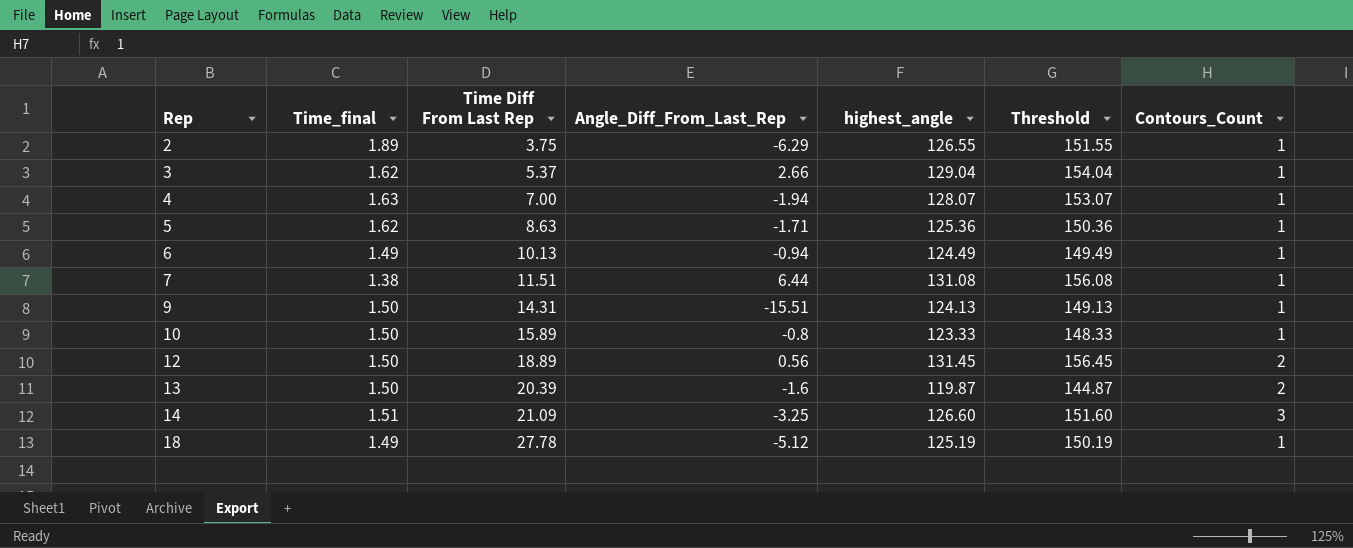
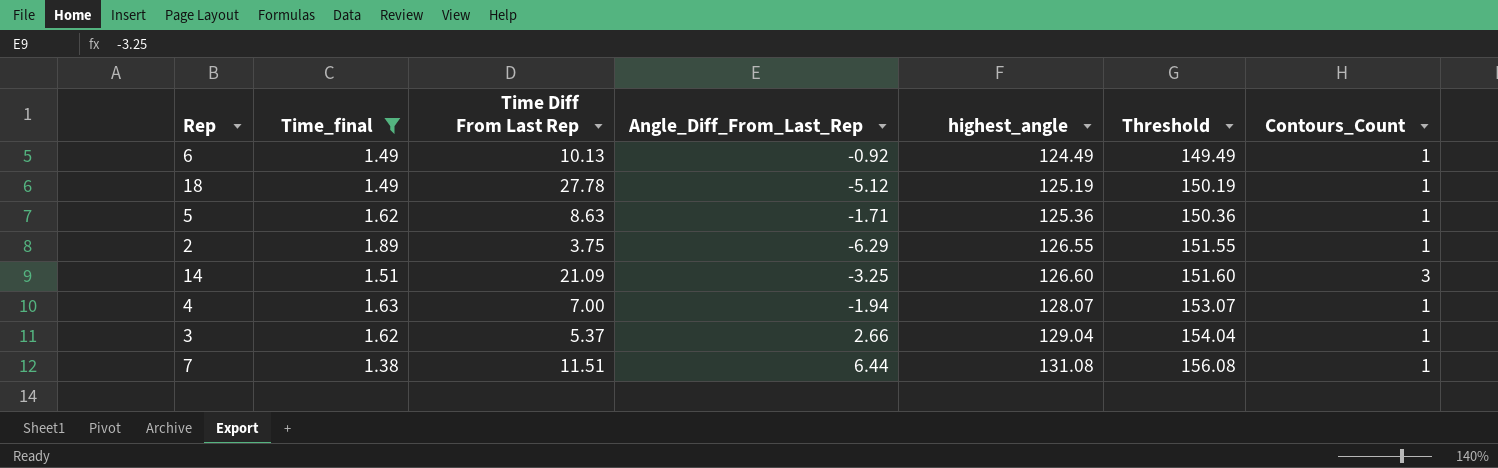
filter: none -> Time_final != 1.50
row order: Rep ascending -> highest_angle ascending
6 | Angle_Diff_From_Last_Rep: -0.94 -> -0.92

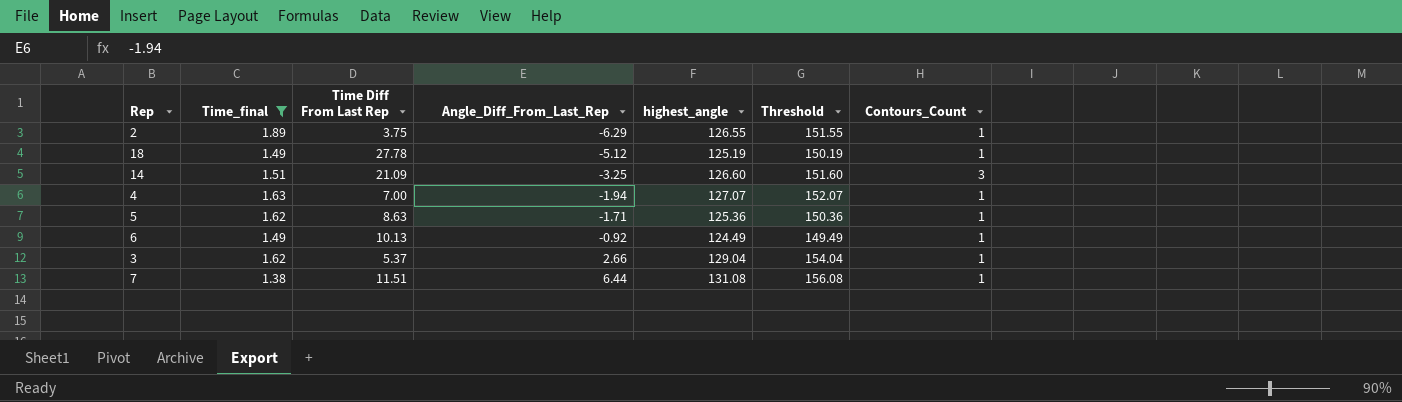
row order: highest_angle ascending -> Angle_Diff_From_Last_Rep ascending
4 | highest_angle: 128.07 -> 127.07
4 | Threshold: 153.07 -> 152.07

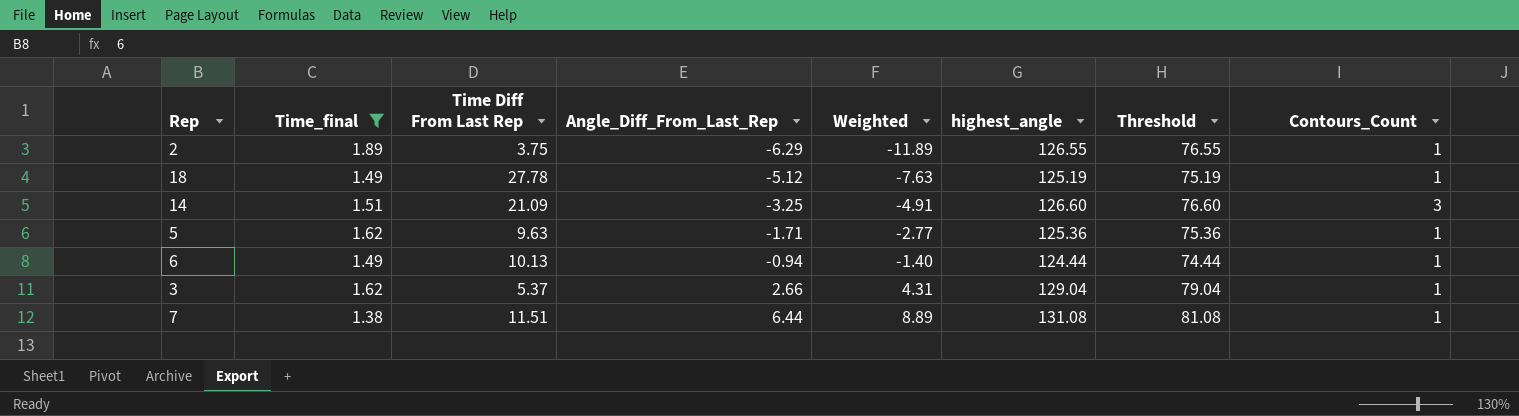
column Weighted | formula: none -> [Time_final] * [Angle_Diff_From_Last_Rep]
column Threshold | formula: [highest_angle] + 25 -> [highest_angle] - 50
row 4: 1.63 | 7.00 | -1.94 | 127.07 | 152.07 | 1 -> none
5 | Time Diff From Last Rep: 8.63 -> 9.63
6 | Angle_Diff_From_Last_Rep: -0.92 -> -0.94
6 | highest_angle: 124.49 -> 124.44

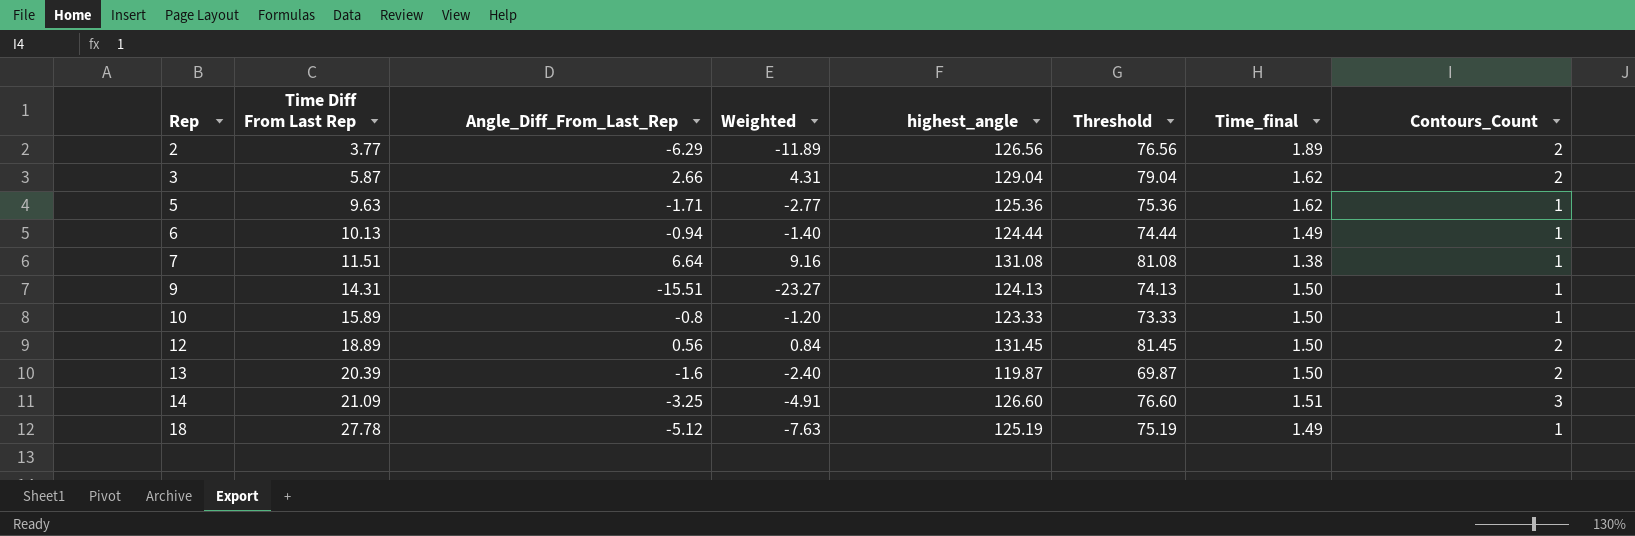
filter: Time_final != 1.50 -> none
row order: Angle_Diff_From_Last_Rep ascending -> Rep ascending
column Time_final | position: 2 -> 7
2 | Time Diff From Last Rep: 3.75 -> 3.77
2 | highest_angle: 126.55 -> 126.56
2 | Threshold: 76.55 -> 76.56
2 | Contours_Count: 1 -> 2
3 | Time Diff From Last Rep: 5.37 -> 5.87
3 | Contours_Count: 1 -> 2
7 | Angle_Diff_From_Last_Rep: 6.44 -> 6.64
7 | Weighted: 8.89 -> 9.16

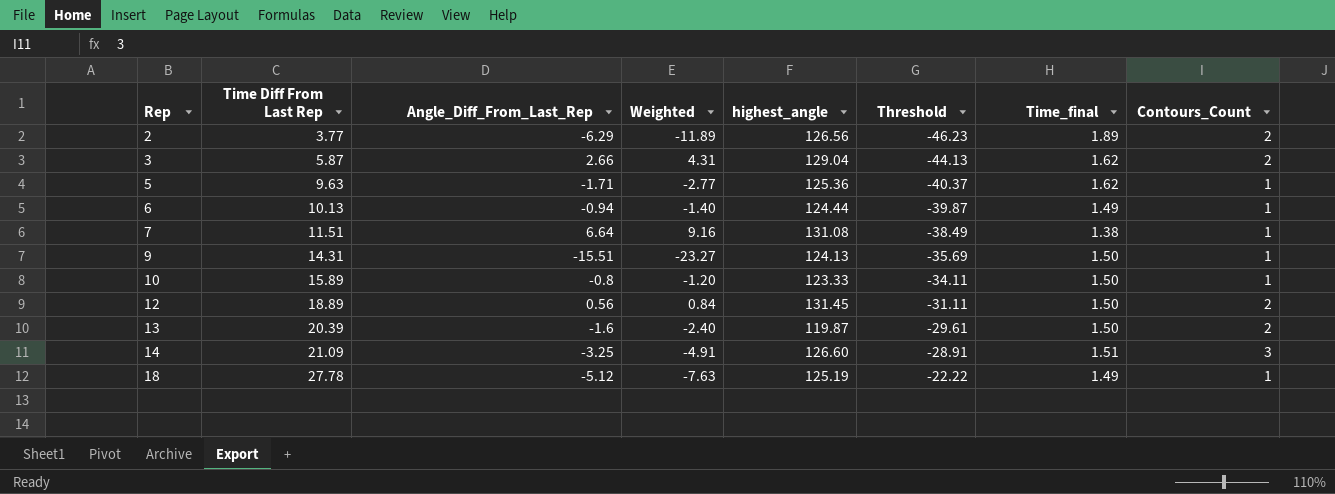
column Threshold | formula: [highest_angle] - 50 -> [Time Diff From Last Rep] - 50

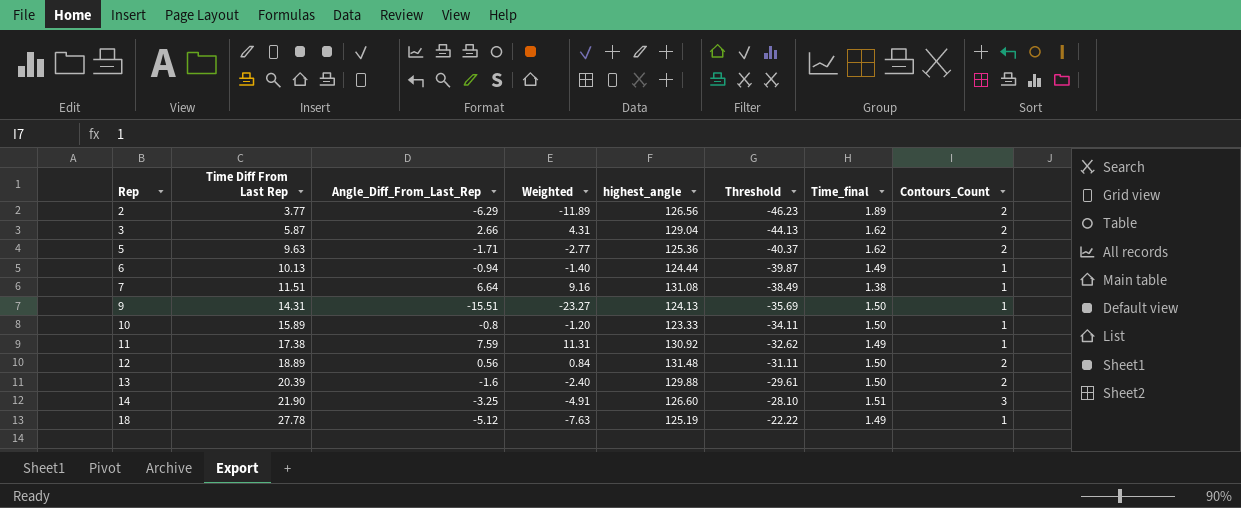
5 | Contours_Count: 1 -> 2
row 11: none -> 17.38 | 7.59 | 11.31 | 130.92 | -32.62 | 1.49 | 1
12 | highest_angle: 131.45 -> 131.48
13 | highest_angle: 119.87 -> 129.88
14 | Time Diff From Last Rep: 21.09 -> 21.90
14 | Threshold: -28.91 -> -28.10

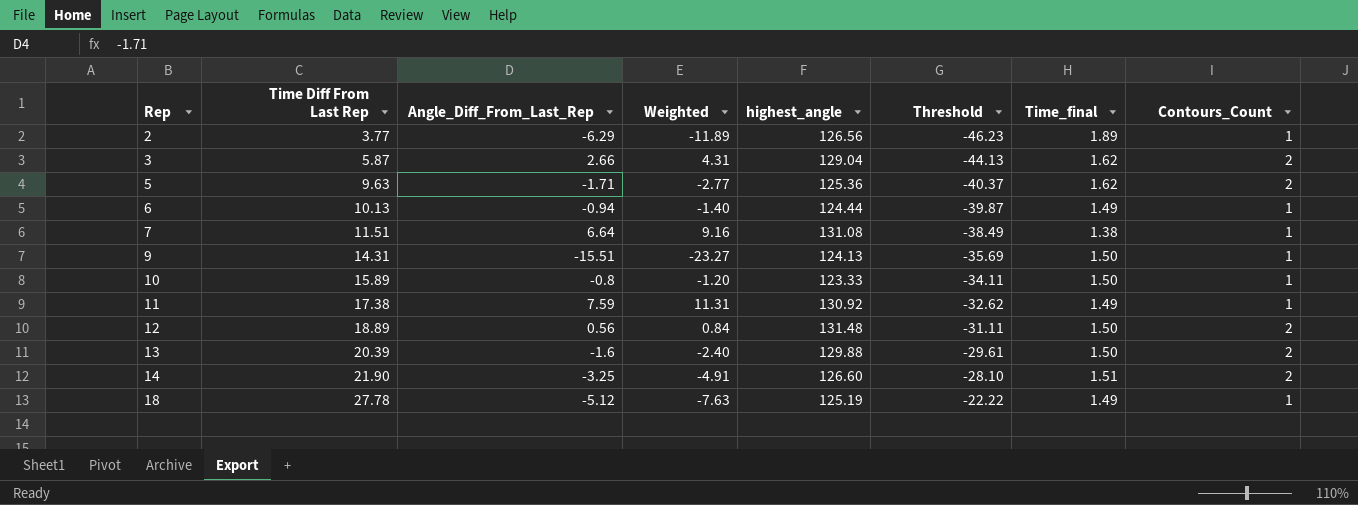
2 | Contours_Count: 2 -> 1
14 | Contours_Count: 3 -> 2

